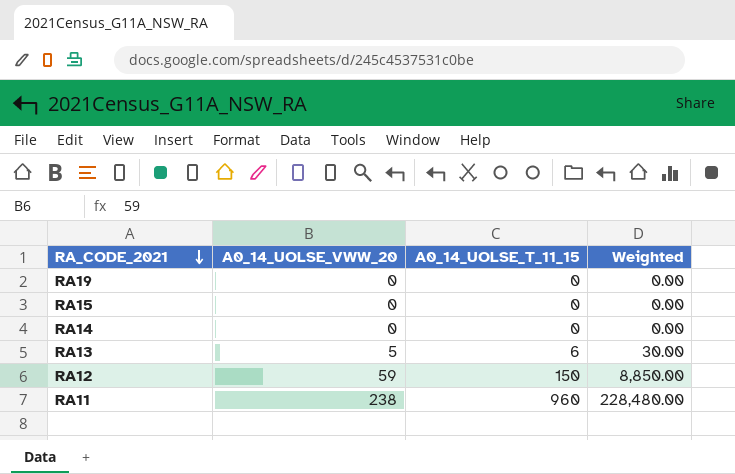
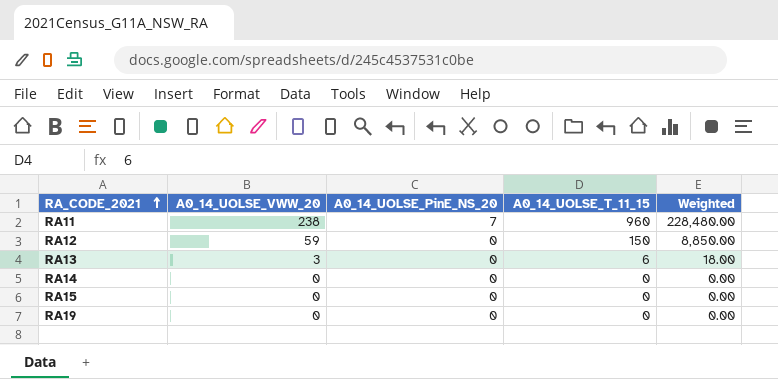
row order: RA_CODE_2021 descending -> RA_CODE_2021 ascending
column A0_14_UOLSE_PinE_NS_20 | position: none -> 3
RA13 | A0_14_UOLSE_VWW_20: 5 -> 3
RA13 | Weighted: 30.00 -> 18.00

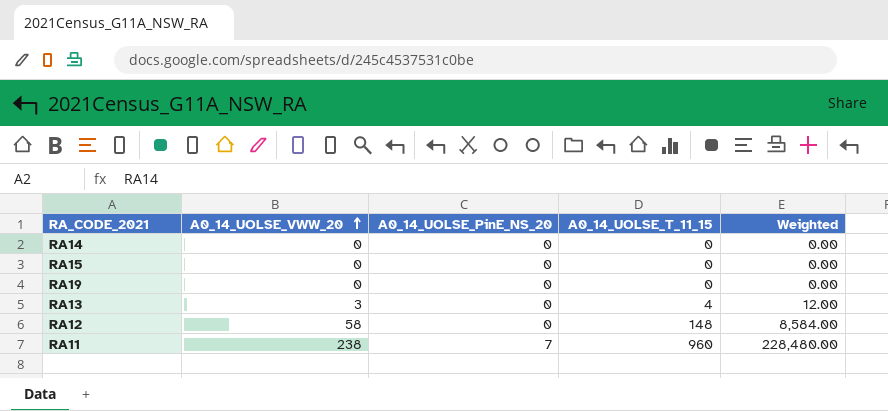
row order: RA_CODE_2021 ascending -> A0_14_UOLSE_VWW_20 ascending
RA13 | A0_14_UOLSE_T_11_15: 6 -> 4
RA13 | Weighted: 18.00 -> 12.00
RA12 | A0_14_UOLSE_VWW_20: 59 -> 58
RA12 | A0_14_UOLSE_T_11_15: 150 -> 148
RA12 | Weighted: 8,850.00 -> 8,584.00

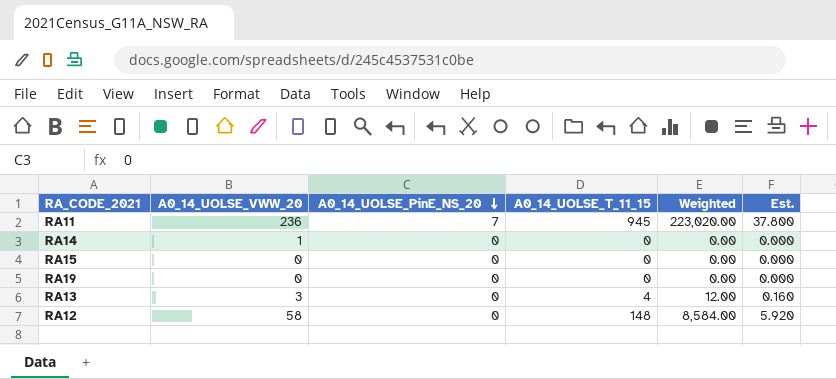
row order: A0_14_UOLSE_VWW_20 ascending -> A0_14_UOLSE_PinE_NS_20 descending
column Est. | formula: none -> [A0_14_UOLSE_T_11_15] * 0.04
RA11 | A0_14_UOLSE_VWW_20: 238 -> 236
RA11 | A0_14_UOLSE_T_11_15: 960 -> 945
RA11 | Weighted: 228,480.00 -> 223,020.00
RA14 | A0_14_UOLSE_VWW_20: 0 -> 1

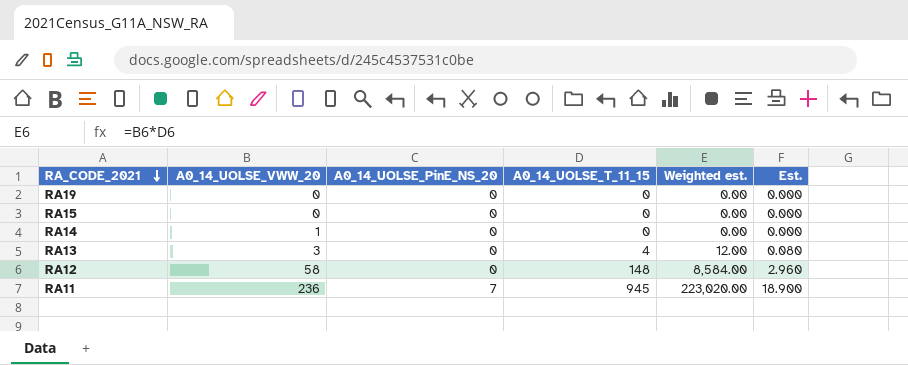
row order: A0_14_UOLSE_PinE_NS_20 descending -> RA_CODE_2021 descending
column name: Weighted -> Weighted est.
column Est. | formula: [A0_14_UOLSE_T_11_15] * 0.04 -> [A0_14_UOLSE_T_11_15] * 0.02

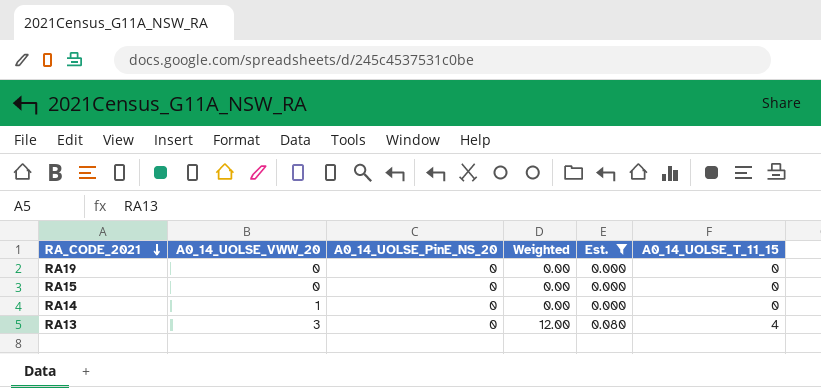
filter: none -> Est. <= 0.080
column name: Weighted est. -> Weighted
column A0_14_UOLSE_T_11_15 | position: 4 -> 6

